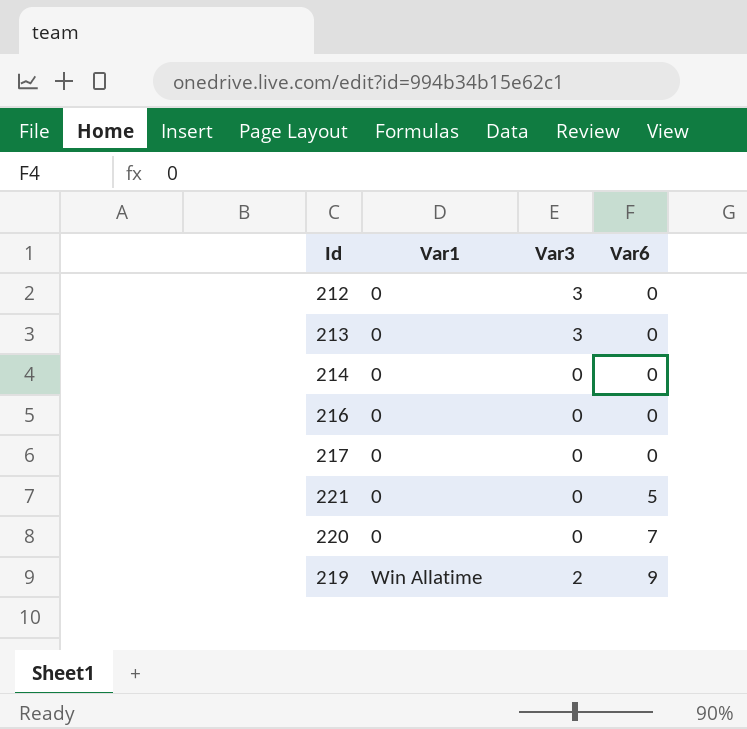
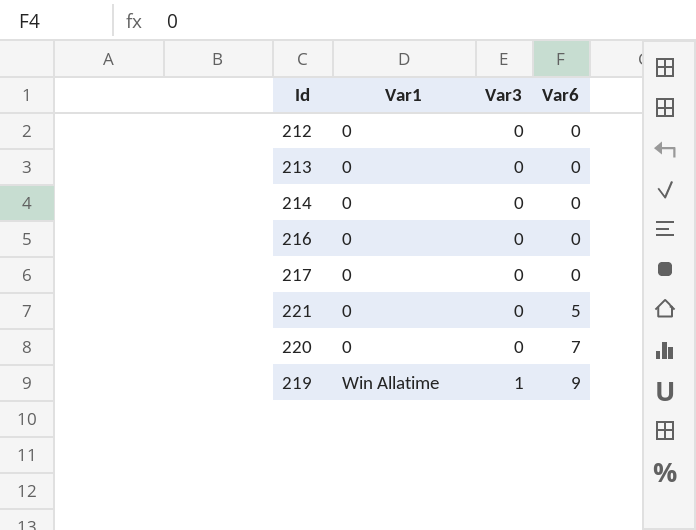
212 | Var3: 3 -> 0
213 | Var3: 3 -> 0
219 | Var3: 2 -> 1

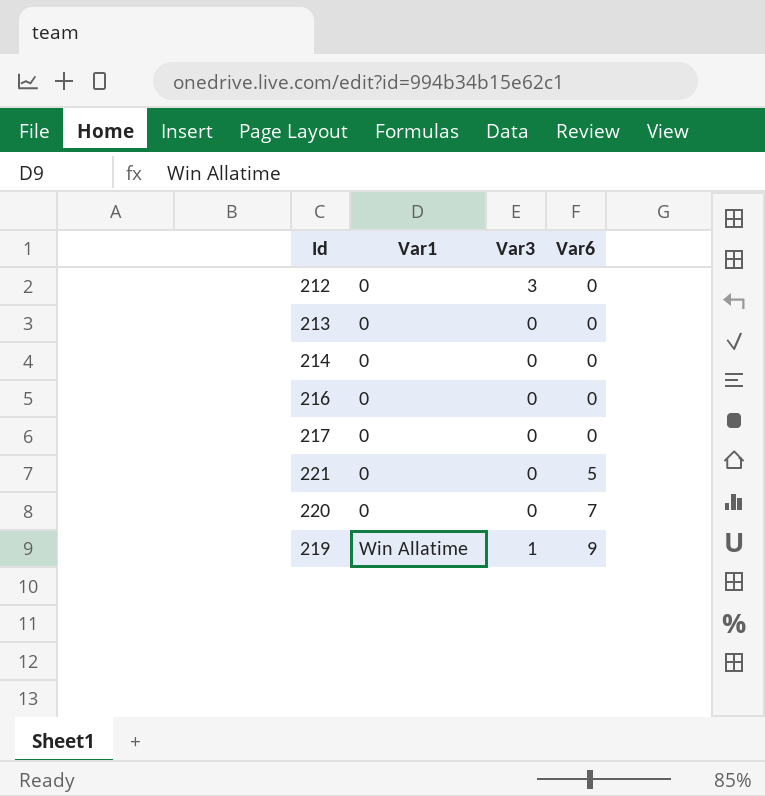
212 | Var3: 0 -> 3

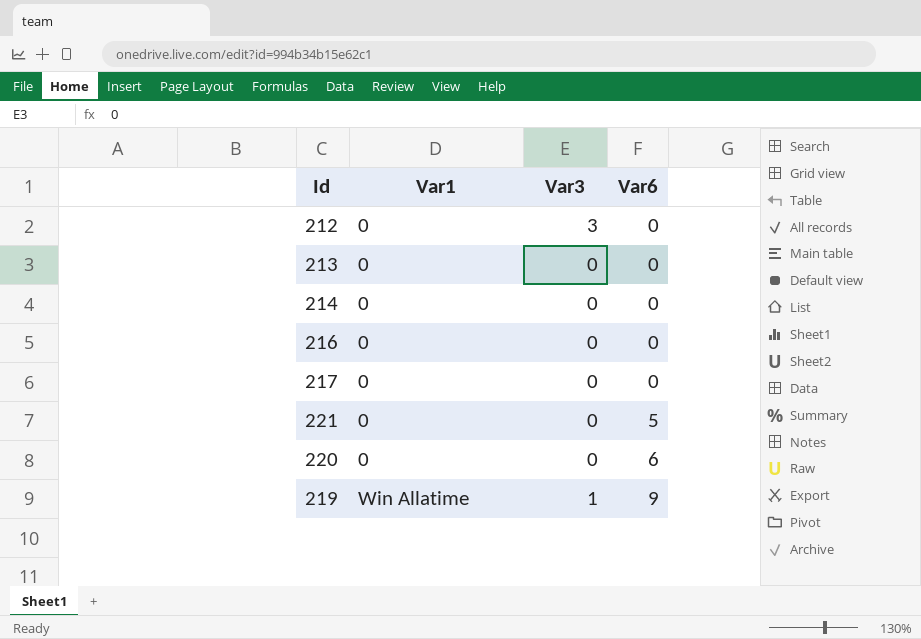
220 | Var6: 7 -> 6

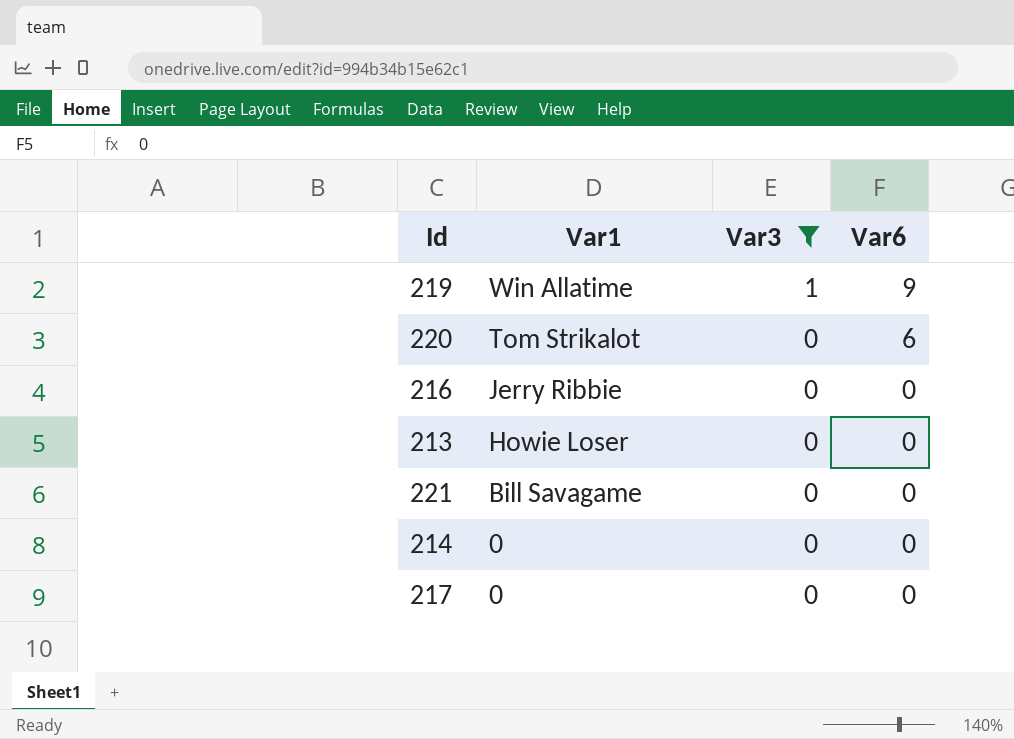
filter: none -> Var3 != 3
row order: Var1 ascending -> Var1 descending
220 | Var1: 0 -> Tom Strikalot
216 | Var1: 0 -> Jerry Ribbie
213 | Var1: 0 -> Howie Loser
221 | Var1: 0 -> Bill Savagame
221 | Var6: 5 -> 0

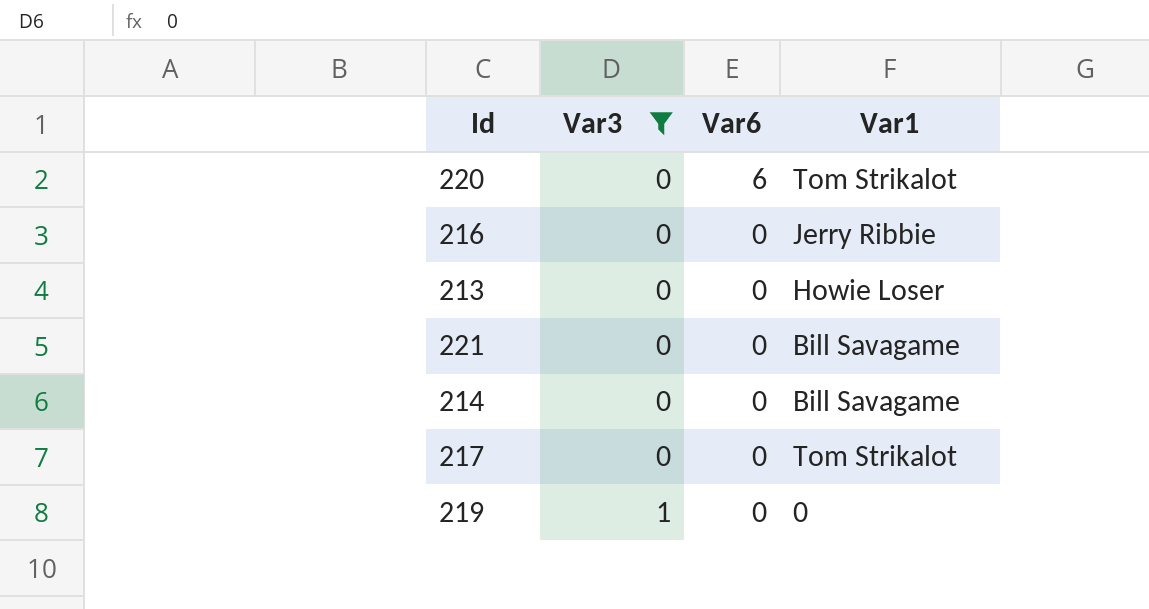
row order: Var1 descending -> Var3 ascending
column Var1 | position: 2 -> 4
214 | Var1: 0 -> Bill Savagame
217 | Var1: 0 -> Tom Strikalot
219 | Var6: 9 -> 0
219 | Var1: Win Allatime -> 0

